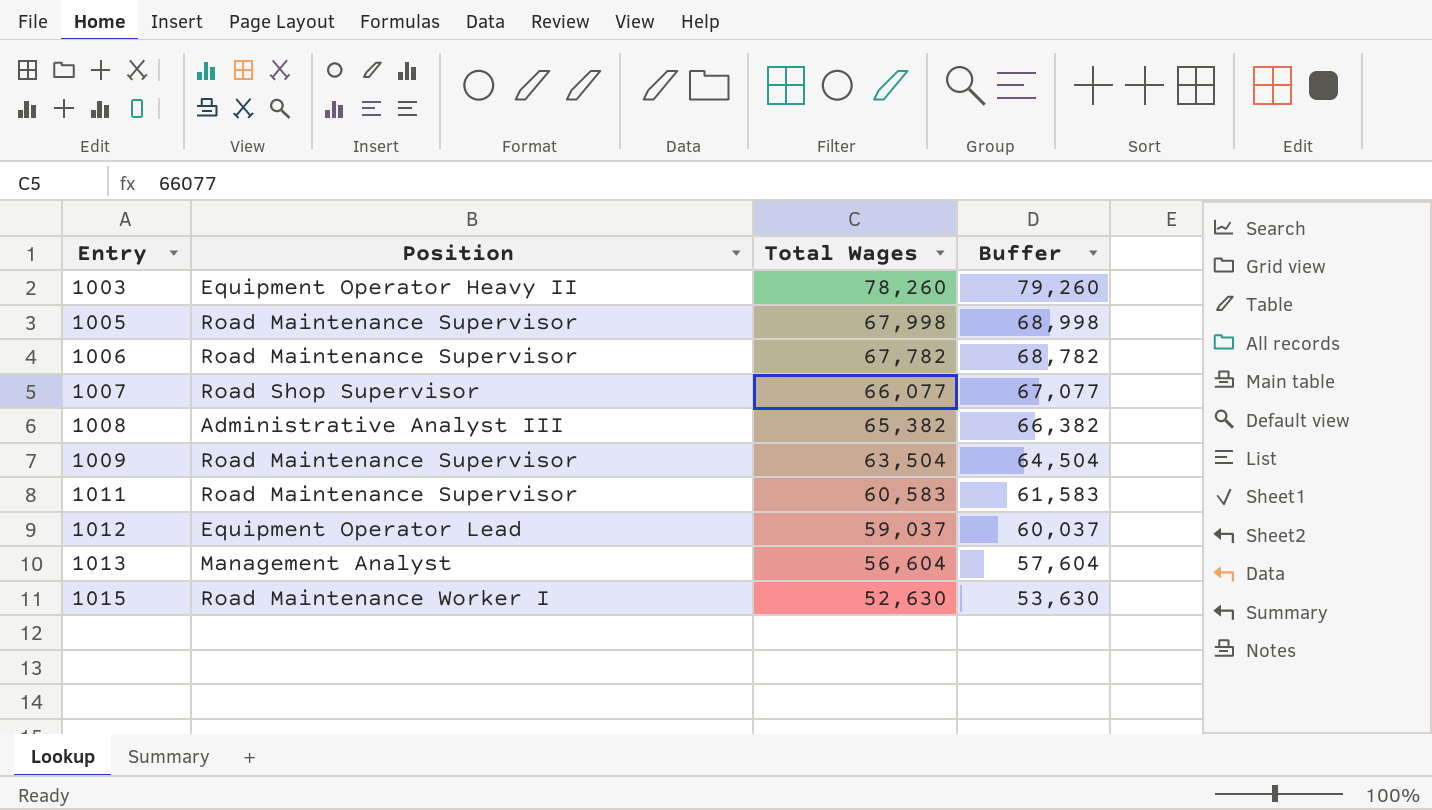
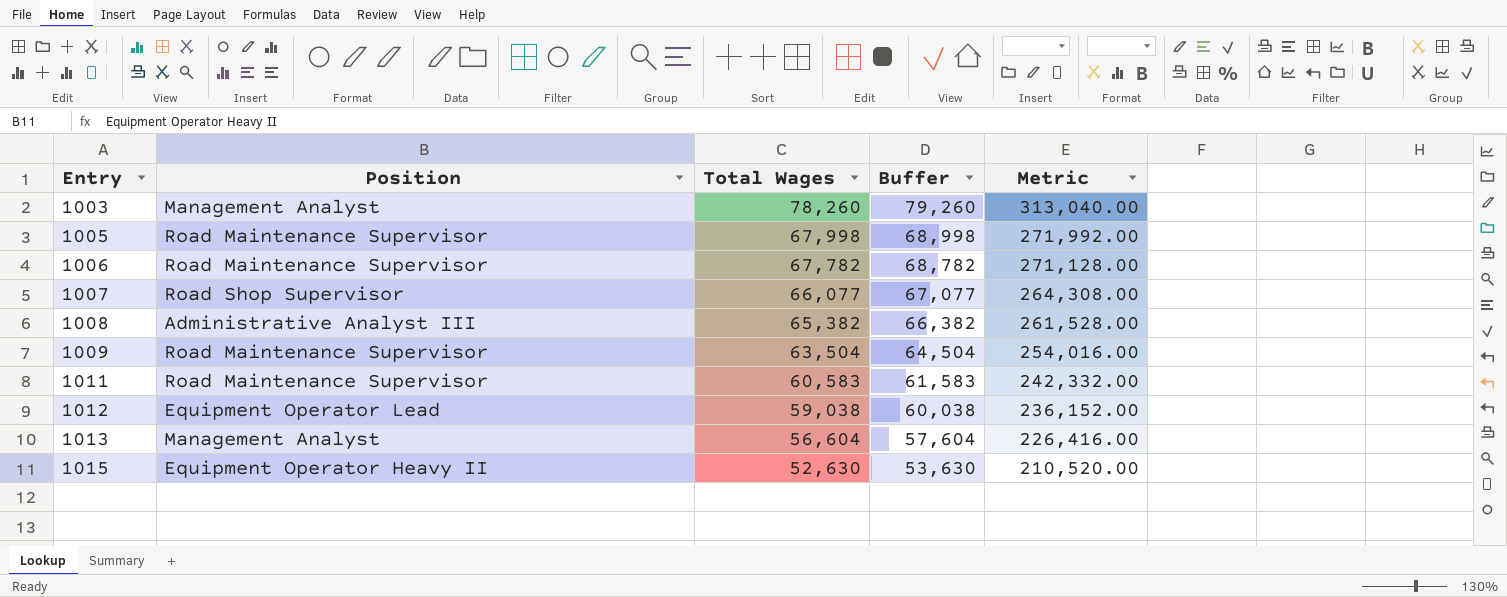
column Metric | formula: none -> [Total Wages] * 4
1003 | Position: Equipment Operator Heavy II -> Management Analyst
1012 | Total Wages: 59,037 -> 59,038
1012 | Buffer: 60,037 -> 60,038
1015 | Position: Road Maintenance Worker I -> Equipment Operator Heavy II

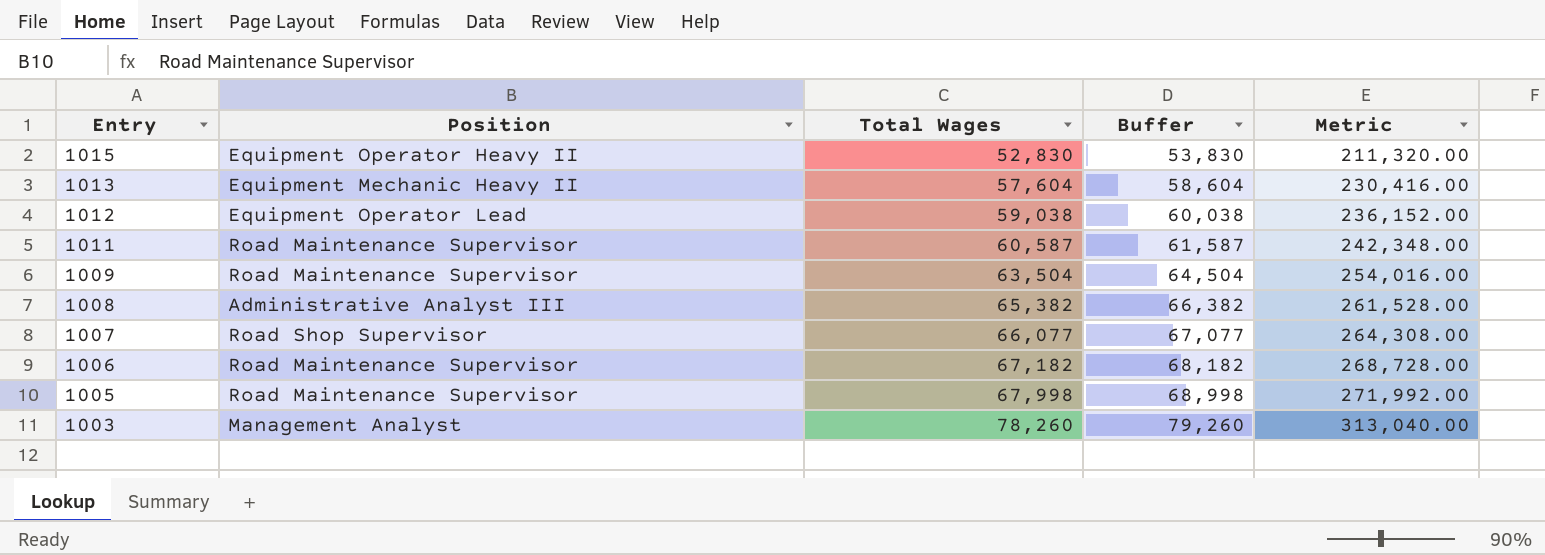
row order: Entry ascending -> Entry descending
1015 | Total Wages: 52,630 -> 52,830
1015 | Buffer: 53,630 -> 53,830
1015 | Metric: 210,520.00 -> 211,320.00
1013 | Position: Management Analyst -> Equipment Mechanic Heavy II
1013 | Total Wages: 56,604 -> 57,604
1013 | Buffer: 57,604 -> 58,604
1013 | Metric: 226,416.00 -> 230,416.00
1011 | Total Wages: 60,583 -> 60,587
1011 | Buffer: 61,583 -> 61,587
1011 | Metric: 242,332.00 -> 242,348.00
1006 | Total Wages: 67,782 -> 67,182
1006 | Buffer: 68,782 -> 68,182
1006 | Metric: 271,128.00 -> 268,728.00

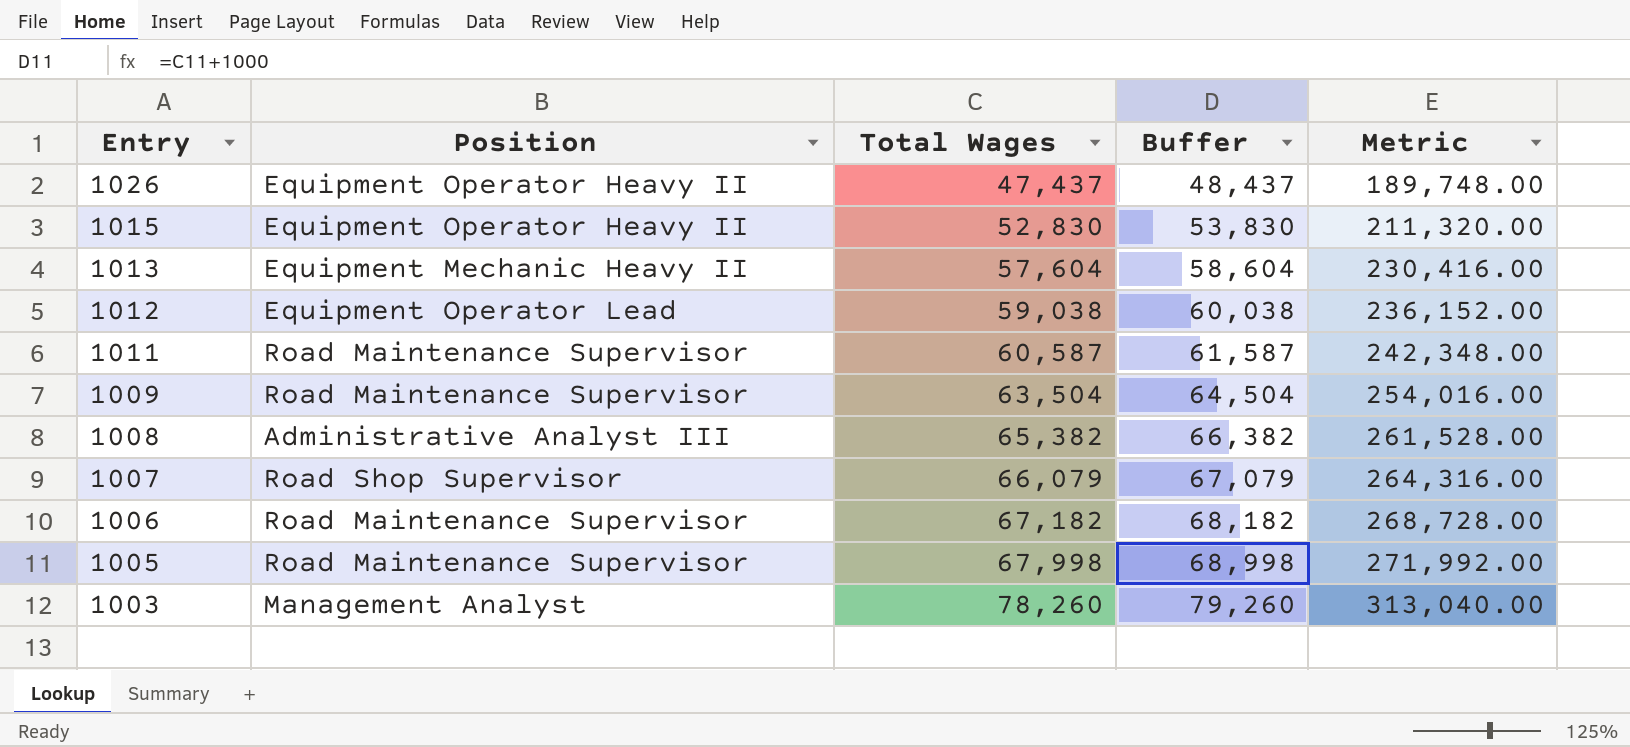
row 1026: none -> Equipment Operator Heavy II | 47,437 | 48,437 | 189,748.00
1007 | Total Wages: 66,077 -> 66,079
1007 | Buffer: 67,077 -> 67,079
1007 | Metric: 264,308.00 -> 264,316.00

